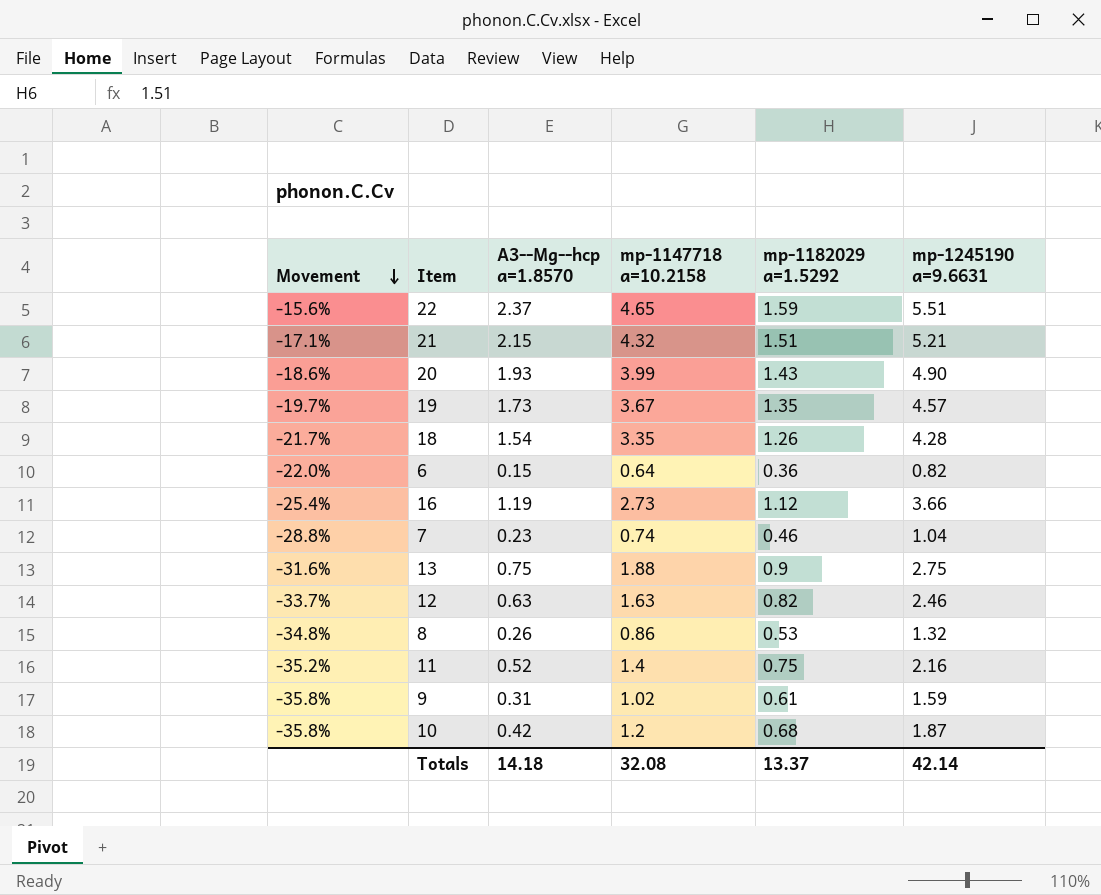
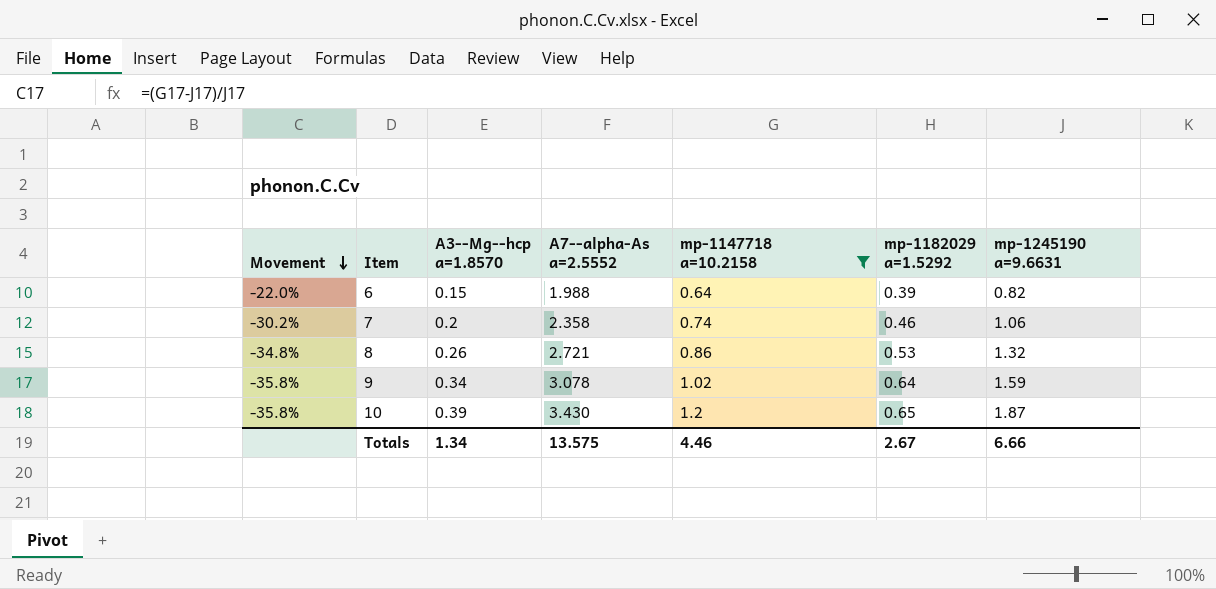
filter: none -> mp-1147718 a=10.2158 <= 1.2
column A7--alpha-As a=2.5552 | position: none -> 4
6 | mp-1182029 a=1.5292: 0.36 -> 0.39
7 | Movement: -28.8% -> -30.2%
7 | A3--Mg--hcp a=1.8570: 0.23 -> 0.2
7 | mp-1245190 a=9.6631: 1.04 -> 1.06
9 | A3--Mg--hcp a=1.8570: 0.31 -> 0.34
9 | mp-1182029 a=1.5292: 0.61 -> 0.64
10 | A3--Mg--hcp a=1.8570: 0.42 -> 0.39
10 | mp-1182029 a=1.5292: 0.68 -> 0.65
Totals | A3--Mg--hcp a=1.8570: 14.18 -> 1.34
Totals | mp-1147718 a=10.2158: 32.08 -> 4.46
Totals | mp-1182029 a=1.5292: 13.37 -> 2.67
Totals | mp-1245190 a=9.6631: 42.14 -> 6.66

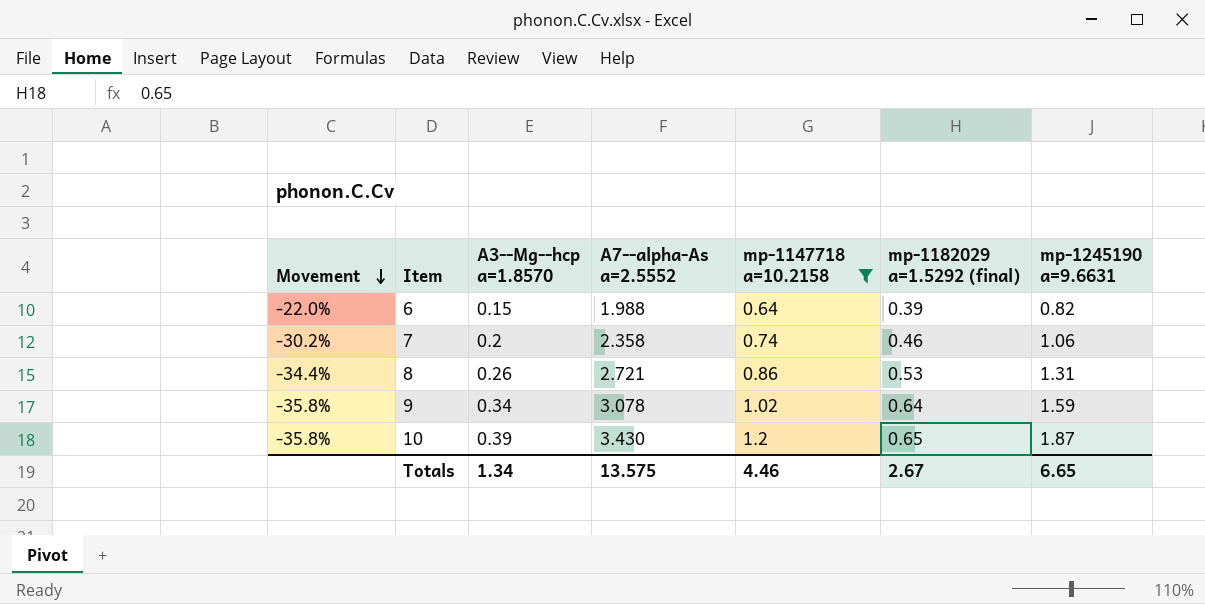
column name: mp-1182029 a=1.5292 -> mp-1182029 a=1.5292 (final)
8 | Movement: -34.8% -> -34.4%
8 | mp-1245190 a=9.6631: 1.32 -> 1.31
Totals | mp-1245190 a=9.6631: 6.66 -> 6.65

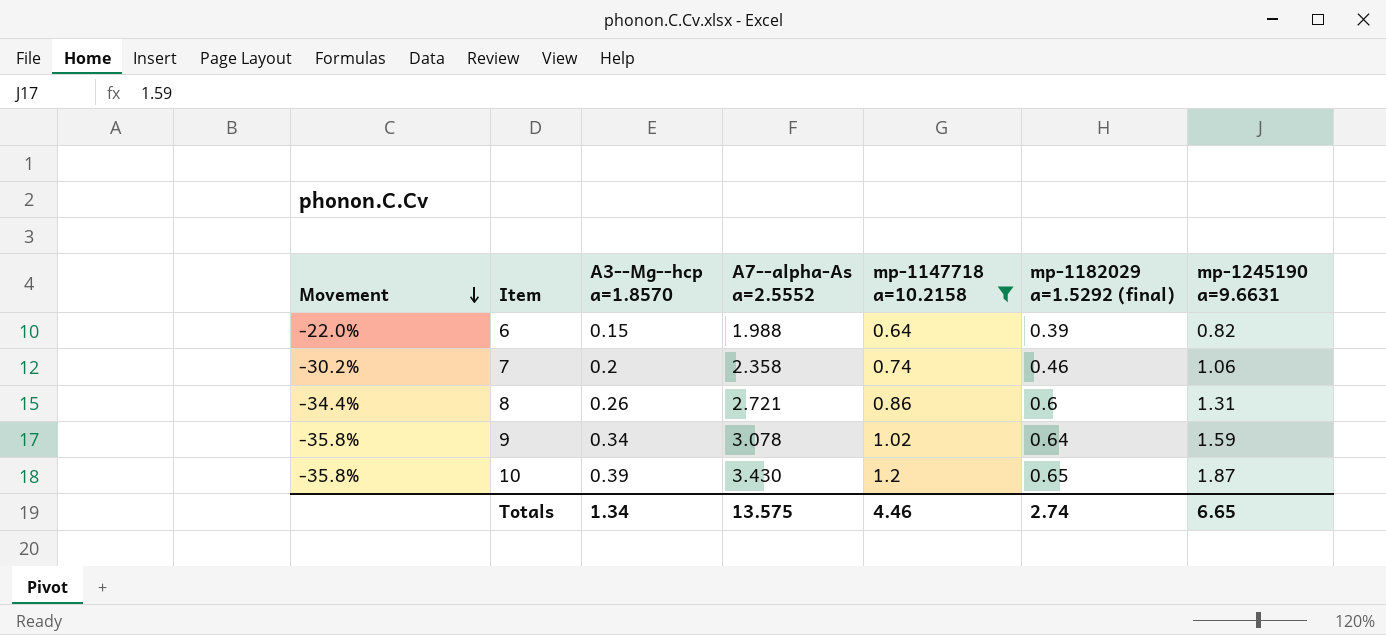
8 | mp-1182029 a=1.5292 (final): 0.53 -> 0.6
Totals | mp-1182029 a=1.5292 (final): 2.67 -> 2.74

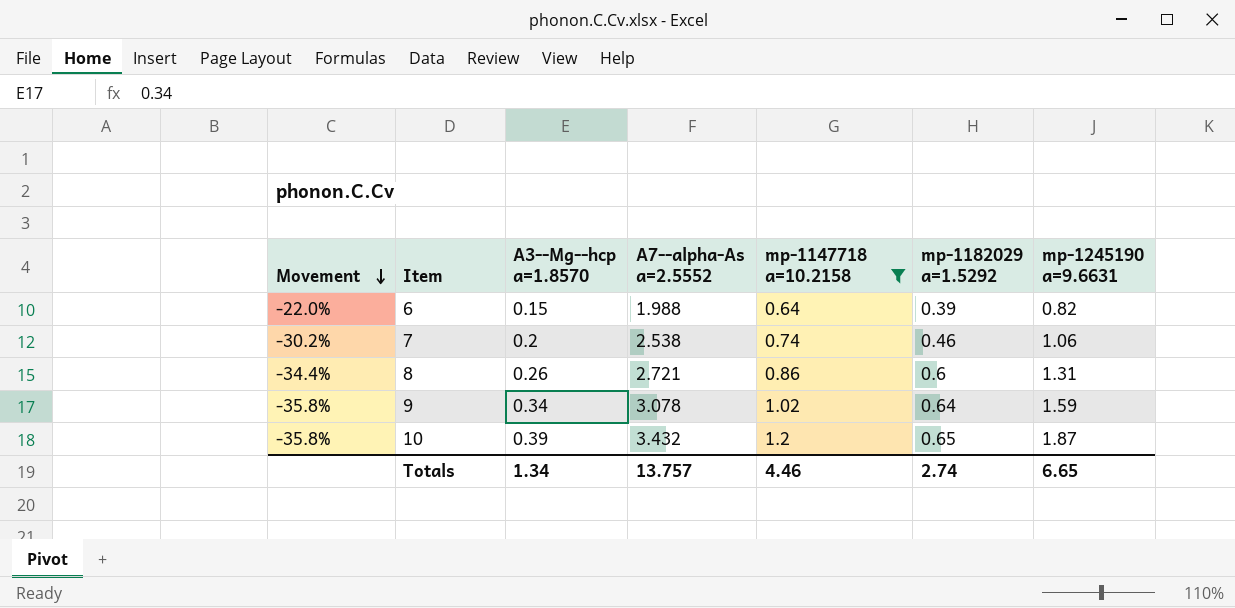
column name: mp-1182029 a=1.5292 (final) -> mp-1182029 a=1.5292
7 | A7--alpha-As a=2.5552: 2.358 -> 2.538
10 | A7--alpha-As a=2.5552: 3.430 -> 3.432
Totals | A7--alpha-As a=2.5552: 13.575 -> 13.757

